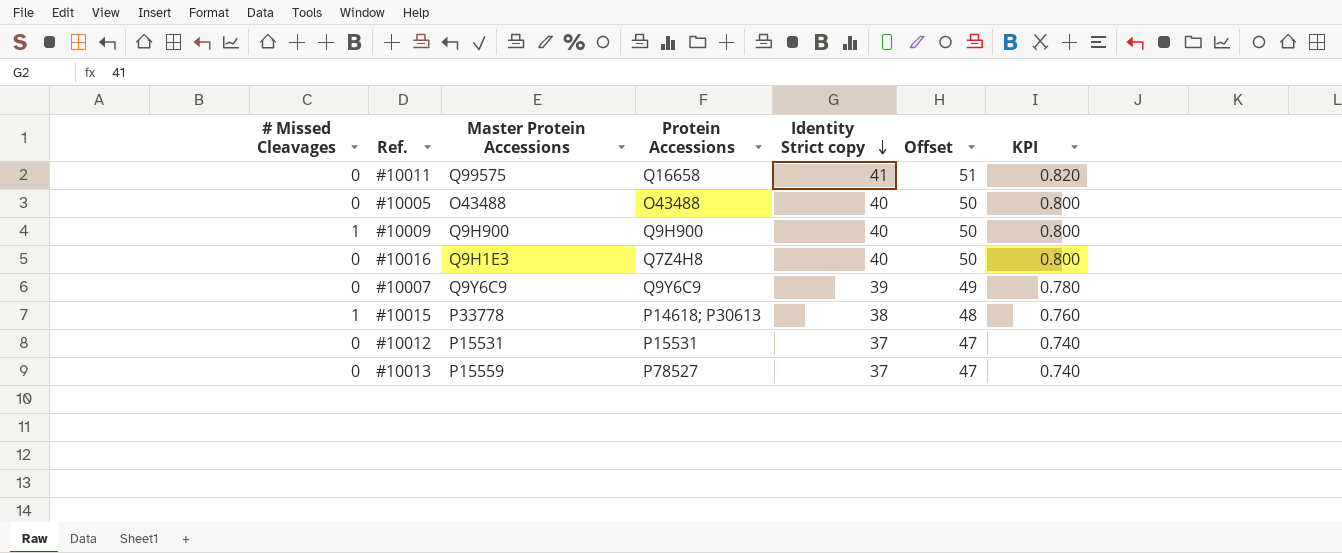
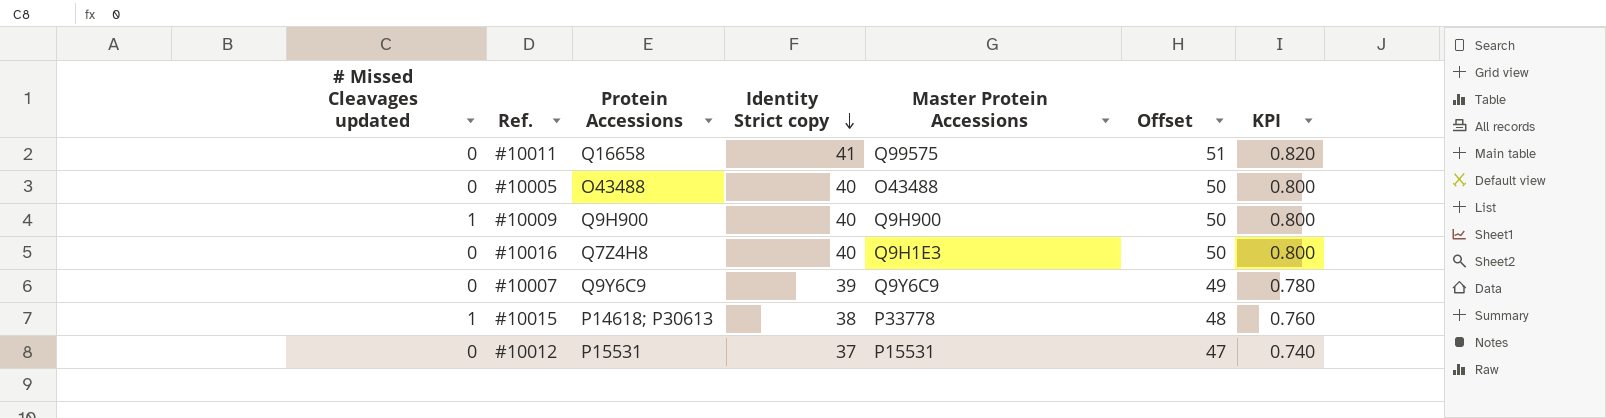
column name: # Missed Cleavages -> # Missed Cleavages updated
column Master Protein Accessions | position: 3 -> 5
row #10013: 0 | P15559 | P78527 | 37 | 47 | 0.740 -> none

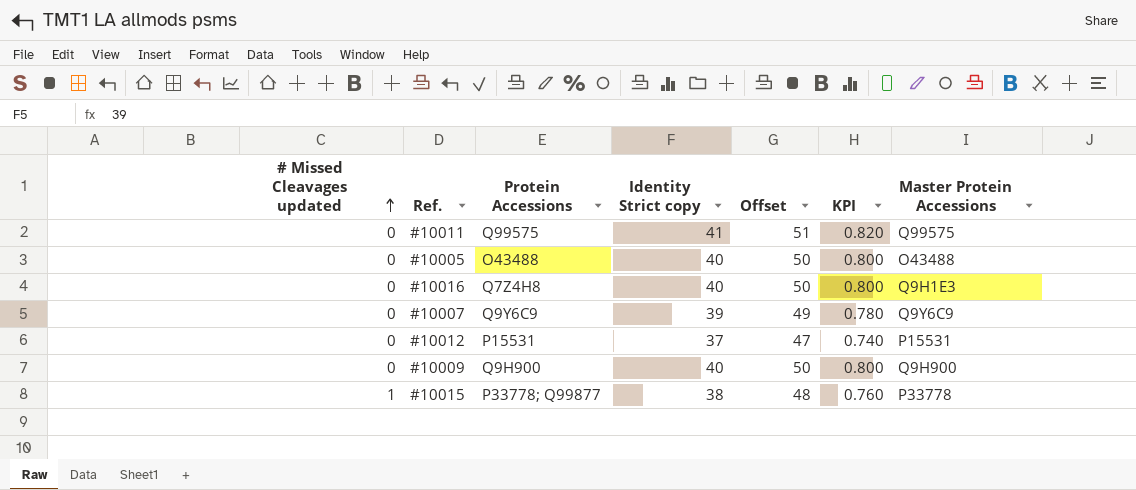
row order: Identity Strict copy descending -> # Missed Cleavages updated ascending
column Master Protein Accessions | position: 5 -> 7
#10011 | Protein Accessions: Q16658 -> Q99575
#10009 | # Missed Cleavages updated: 1 -> 0
#10015 | Protein Accessions: P14618; P30613 -> P33778; Q99877

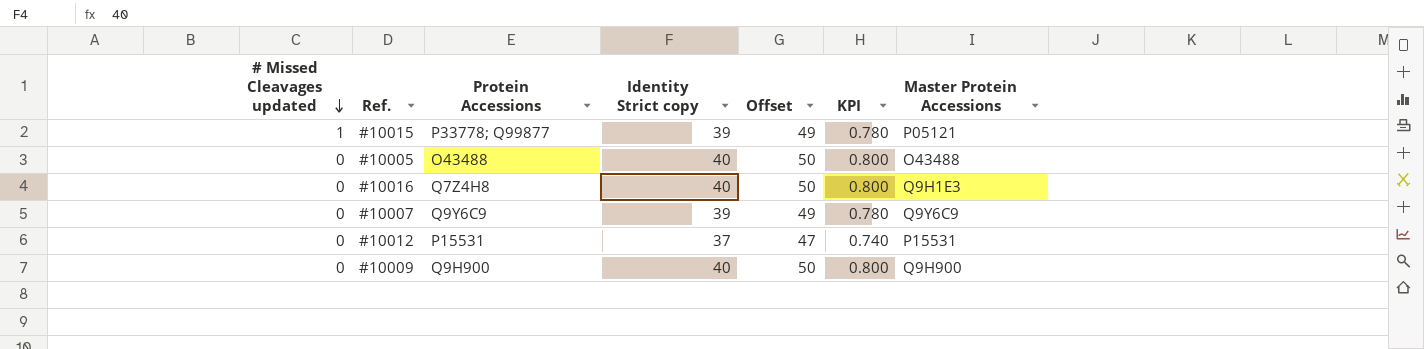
row order: # Missed Cleavages updated ascending -> # Missed Cleavages updated descending
row #10011: 0 | Q99575 | 41 | 51 | 0.820 | Q99575 -> none
#10015 | Identity Strict copy: 38 -> 39
#10015 | Offset: 48 -> 49
#10015 | KPI: 0.760 -> 0.780
#10015 | Master Protein Accessions: P33778 -> P05121

